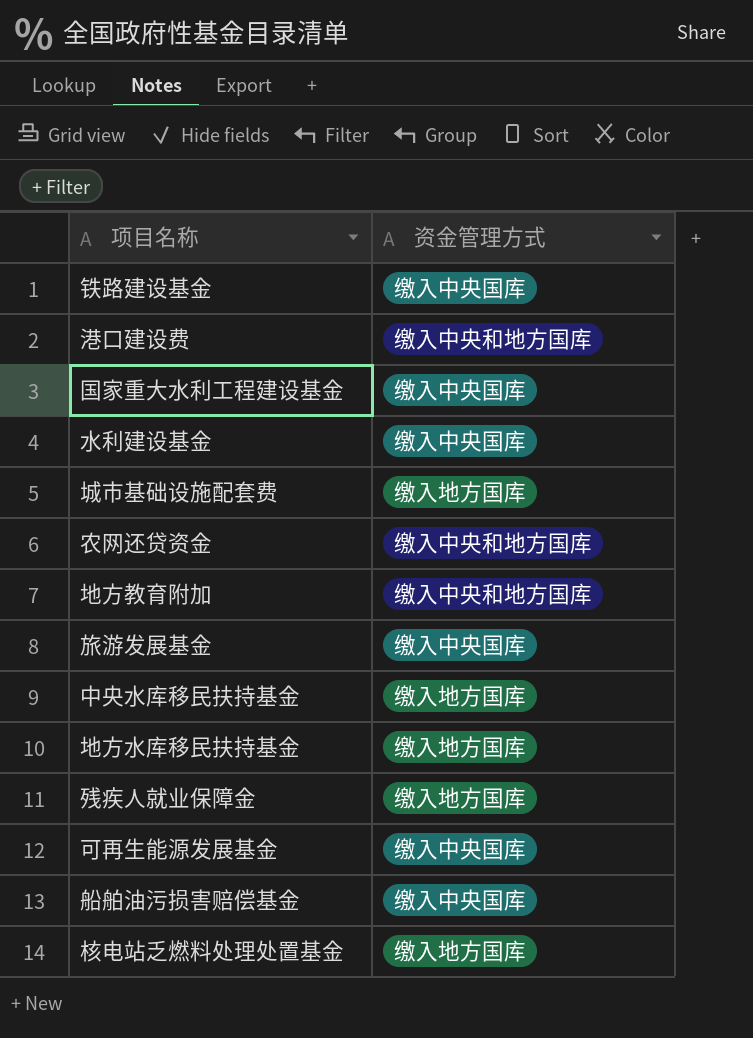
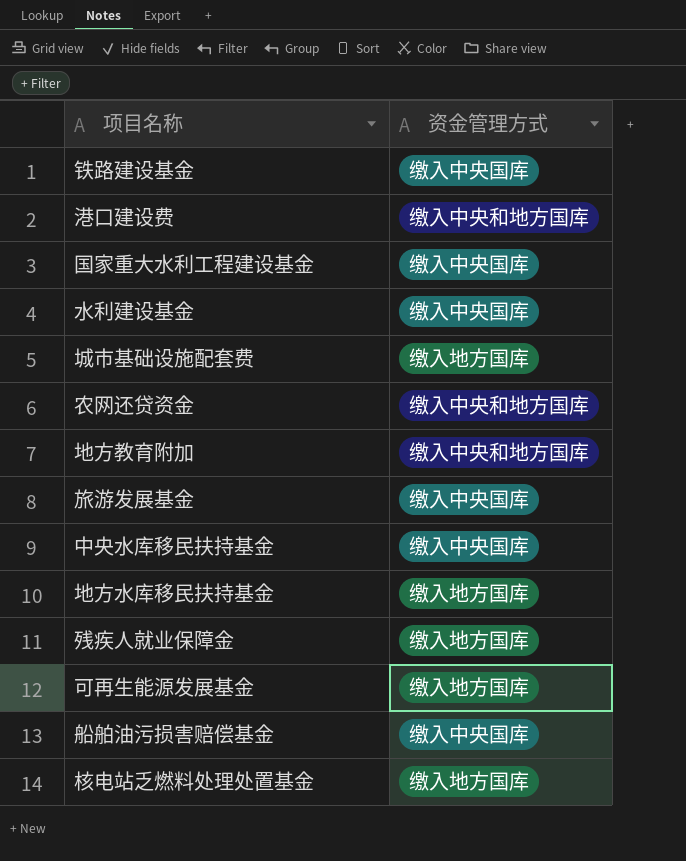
中央水库移民扶持基金 | 资金管理方式: 缴入地方国库 -> 缴入中央国库
可再生能源发展基金 | 资金管理方式: 缴入中央国库 -> 缴入地方国库

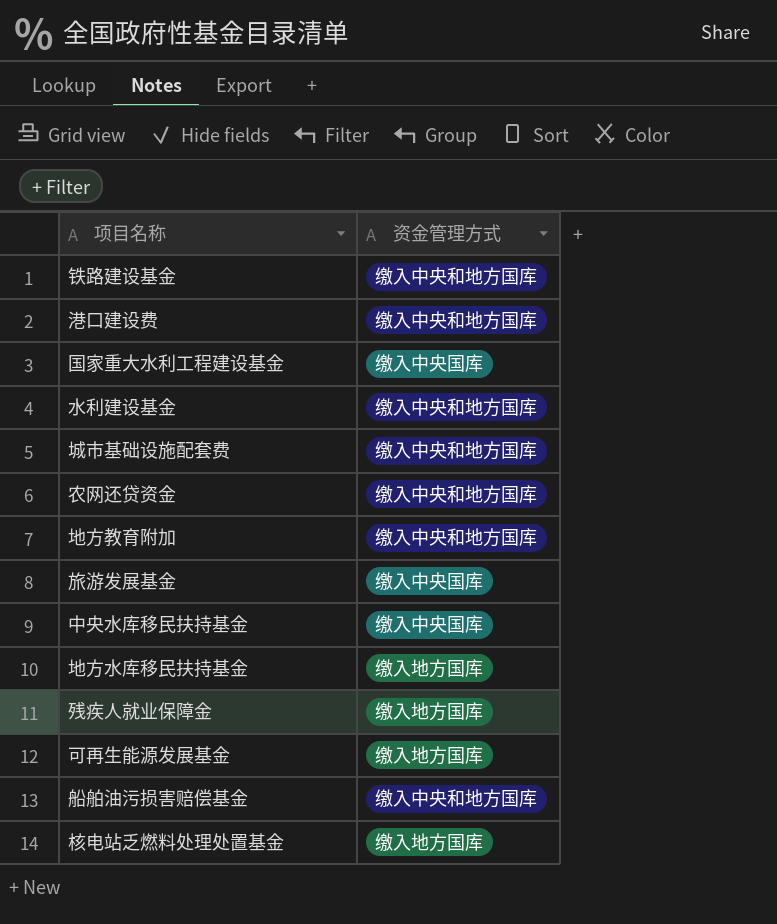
铁路建设基金 | 资金管理方式: 缴入中央国库 -> 缴入中央和地方国库
水利建设基金 | 资金管理方式: 缴入中央国库 -> 缴入中央和地方国库
城市基础设施配套费 | 资金管理方式: 缴入地方国库 -> 缴入中央和地方国库
船舶油污损害赔偿基金 | 资金管理方式: 缴入中央国库 -> 缴入中央和地方国库

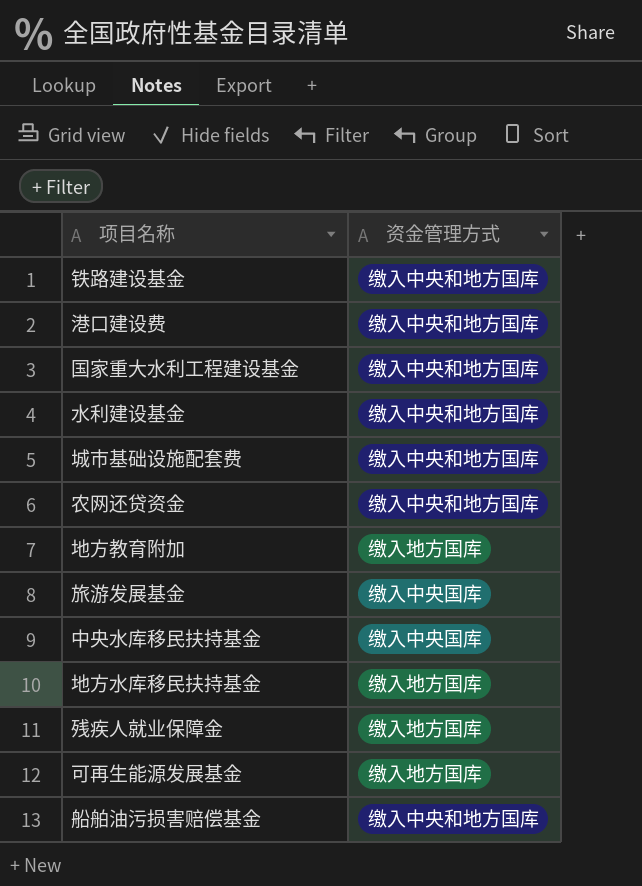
row 核电站乏燃料处理处置基金: 缴入地方国库 -> none
国家重大水利工程建设基金 | 资金管理方式: 缴入中央国库 -> 缴入中央和地方国库
地方教育附加 | 资金管理方式: 缴入中央和地方国库 -> 缴入地方国库

